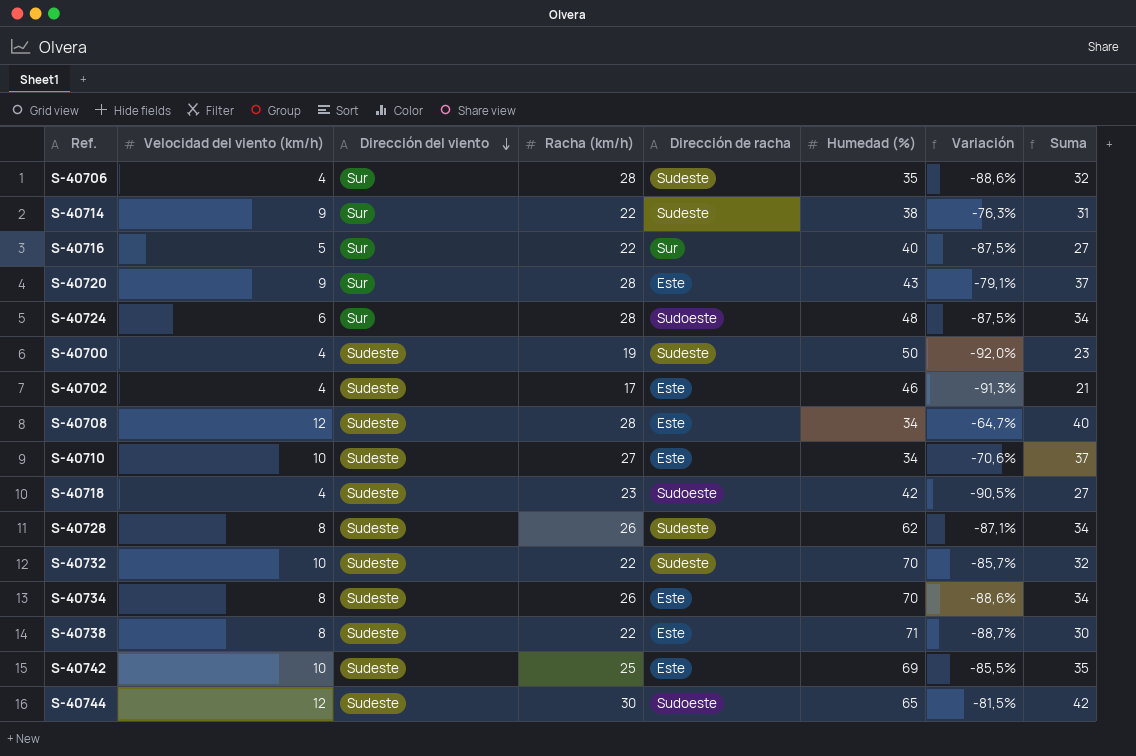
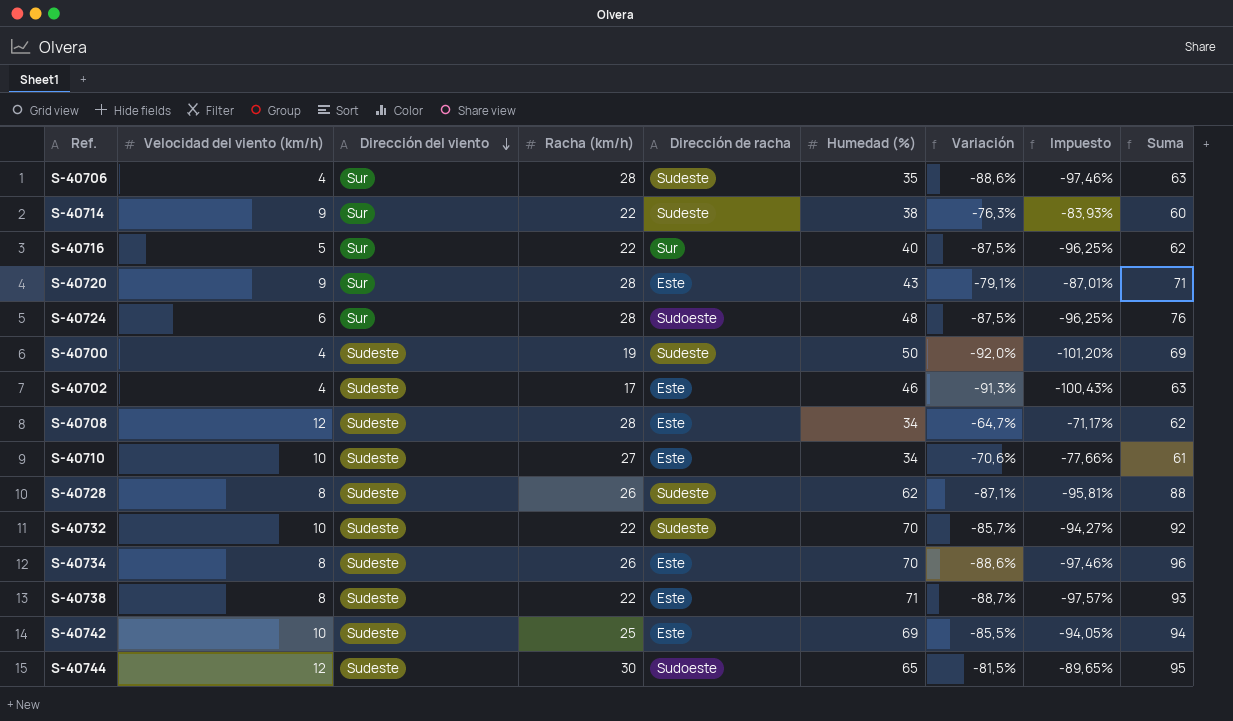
column Impuesto | formula: none -> [Variación] * 1,1
column Suma | formula: [Velocidad del viento (km/h)] + [Racha (km/h)] -> [Racha (km/h)] + [Humedad (%)]
row S-40718: 4 | Sudeste | 23 | Sudoeste | 42 | -90,5% | 27 -> none

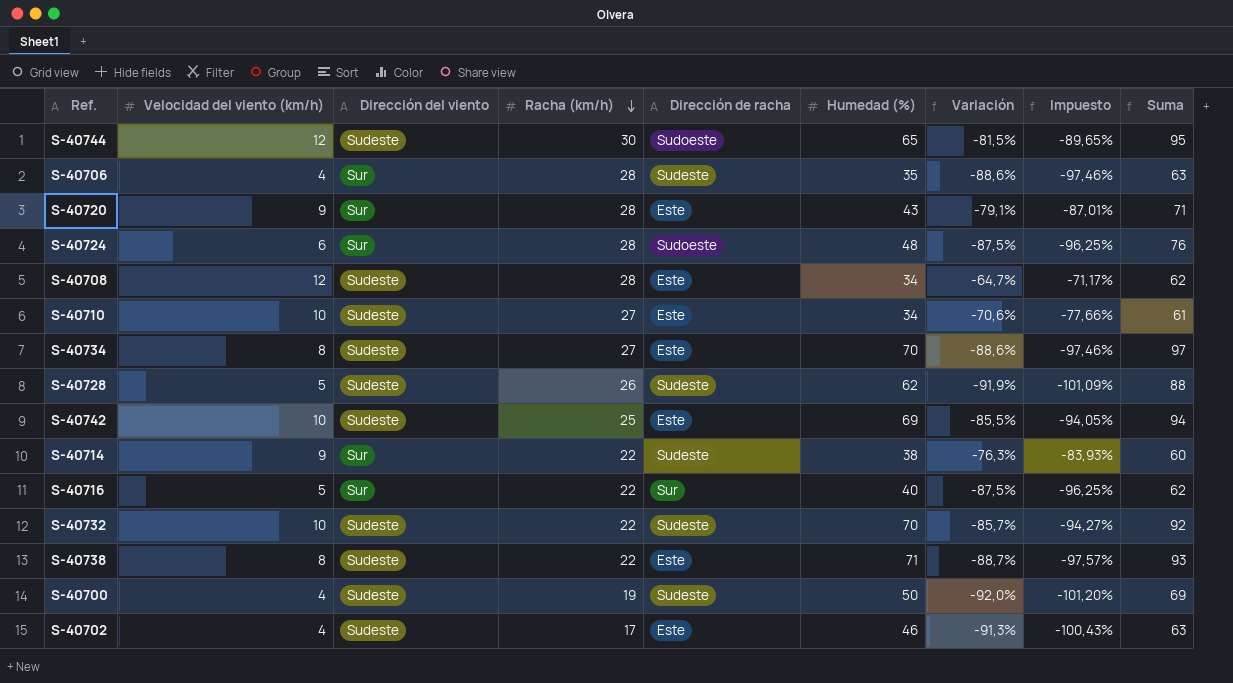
row order: Dirección del viento descending -> Racha (km/h) descending
S-40734 | Racha (km/h): 26 -> 27
S-40734 | Suma: 96 -> 97
S-40728 | Velocidad del viento (km/h): 8 -> 5
S-40728 | Variación: -87,1% -> -91,9%
S-40728 | Impuesto: -95,81% -> -101,09%

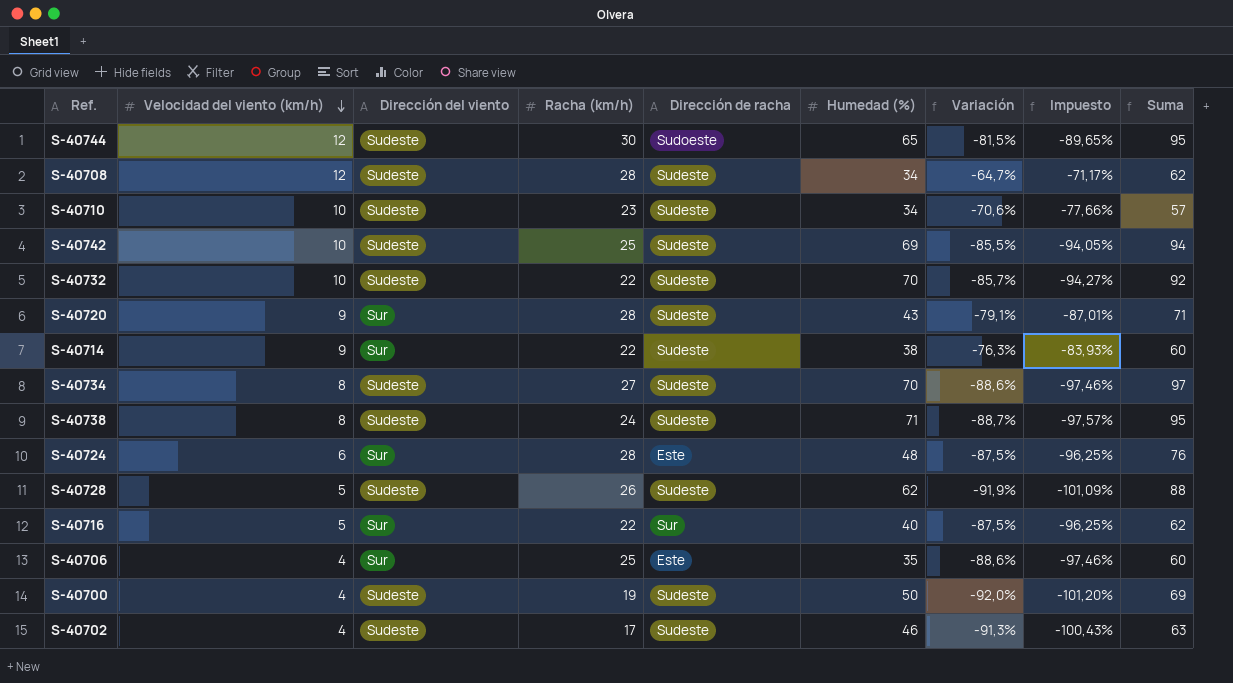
row order: Racha (km/h) descending -> Velocidad del viento (km/h) descending
S-40708 | Dirección de racha: Este -> Sudeste
S-40710 | Racha (km/h): 27 -> 23
S-40710 | Dirección de racha: Este -> Sudeste
S-40710 | Suma: 61 -> 57
S-40742 | Dirección de racha: Este -> Sudeste
S-40720 | Dirección de racha: Este -> Sudeste
S-40734 | Dirección de racha: Este -> Sudeste
S-40738 | Racha (km/h): 22 -> 24
S-40738 | Dirección de racha: Este -> Sudeste
S-40738 | Suma: 93 -> 95
S-40724 | Dirección de racha: Sudoeste -> Este
S-40706 | Racha (km/h): 28 -> 25
S-40706 | Dirección de racha: Sudeste -> Este
S-40706 | Suma: 63 -> 60
S-40702 | Dirección de racha: Este -> Sudeste

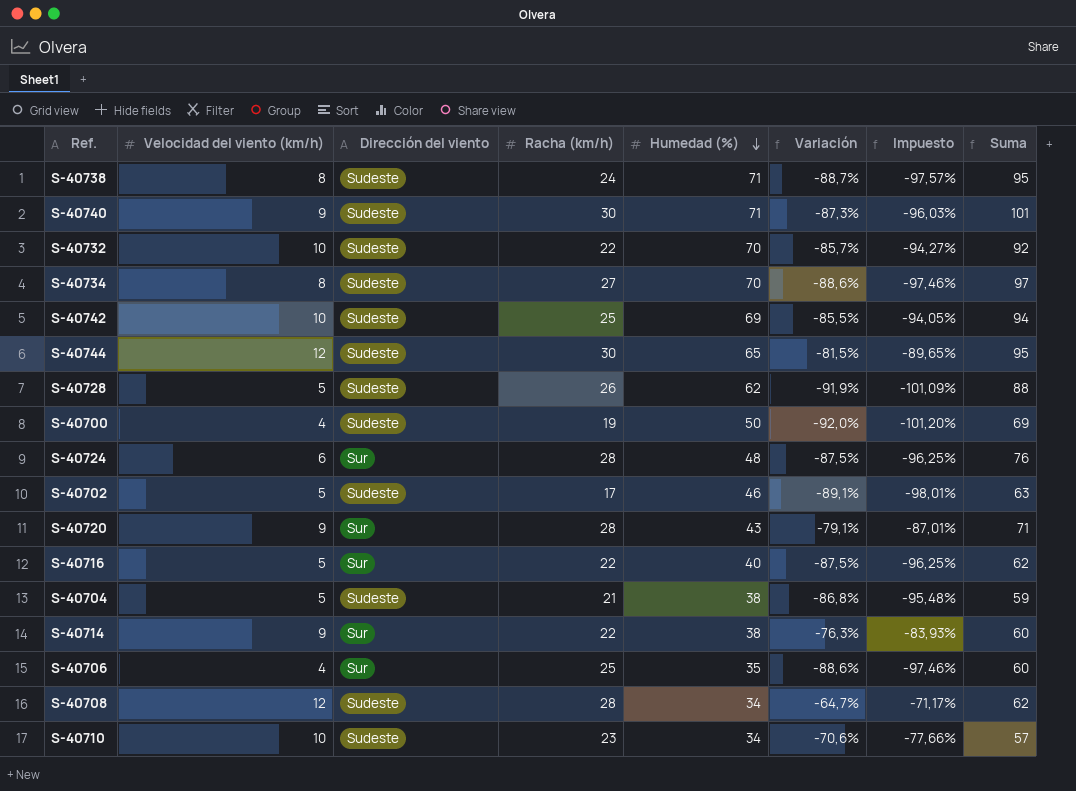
row order: Velocidad del viento (km/h) descending -> Humedad (%) descending
column Dirección de racha | position: 5 -> none
row S-40740: none -> 9 | Sudeste | 30 | 71 | -87,3% | -96,03% | 101
S-40702 | Velocidad del viento (km/h): 4 -> 5
S-40702 | Variación: -91,3% -> -89,1%
S-40702 | Impuesto: -100,43% -> -98,01%
row S-40704: none -> 5 | Sudeste | 21 | 38 | -86,8% | -95,48% | 59

